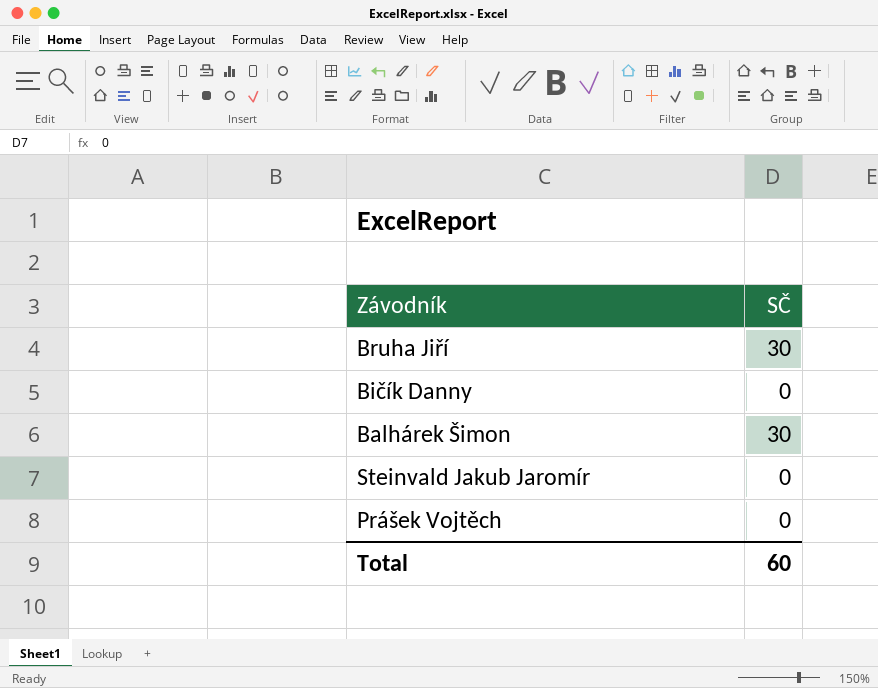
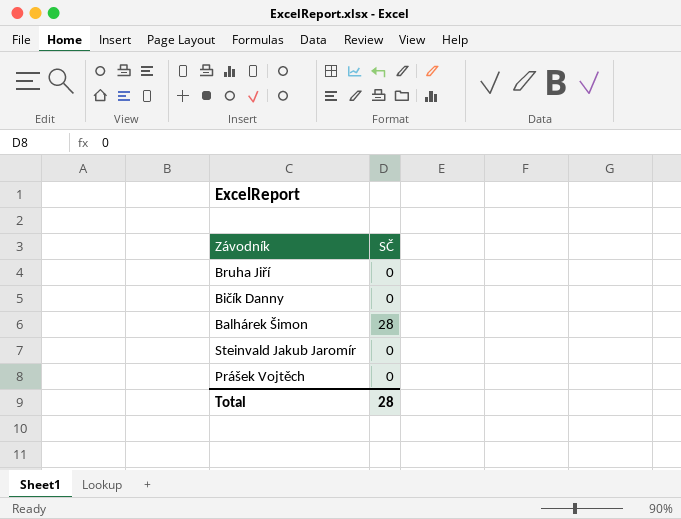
Bruha Jiří | SČ: 30 -> 0
Balhárek Šimon | SČ: 30 -> 28
Total | SČ: 60 -> 28

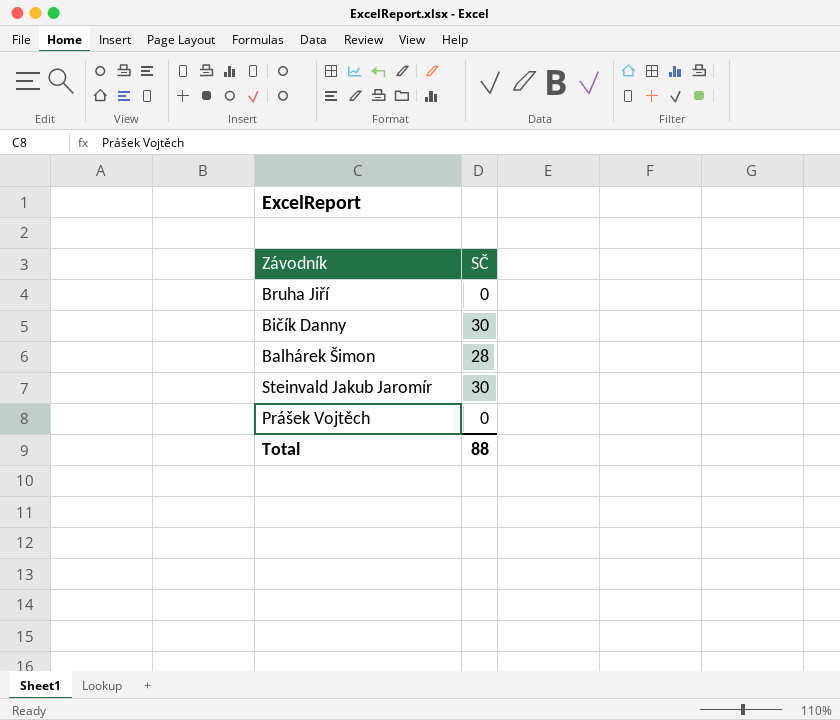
Bičík Danny | SČ: 0 -> 30
Steinvald Jakub Jaromír | SČ: 0 -> 30
Total | SČ: 28 -> 88

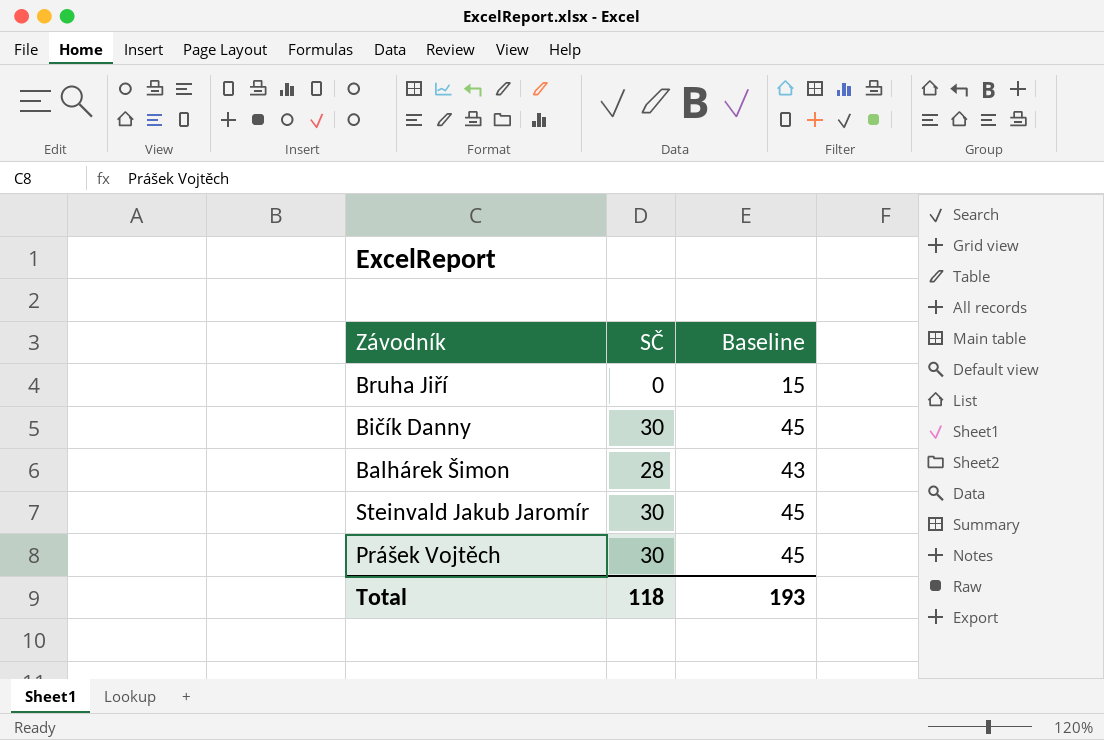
column Baseline | formula: none -> [SČ] + 15
Prášek Vojtěch | SČ: 0 -> 30
Total | SČ: 88 -> 118

